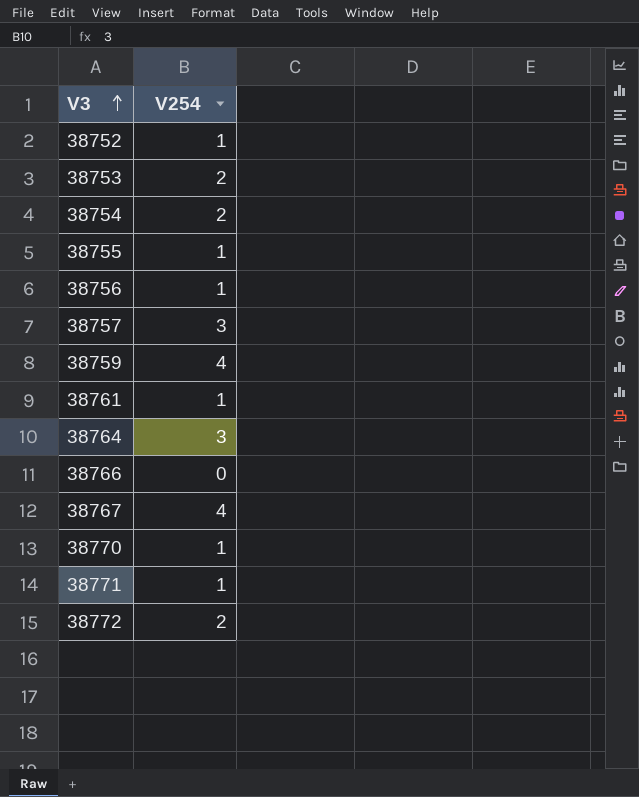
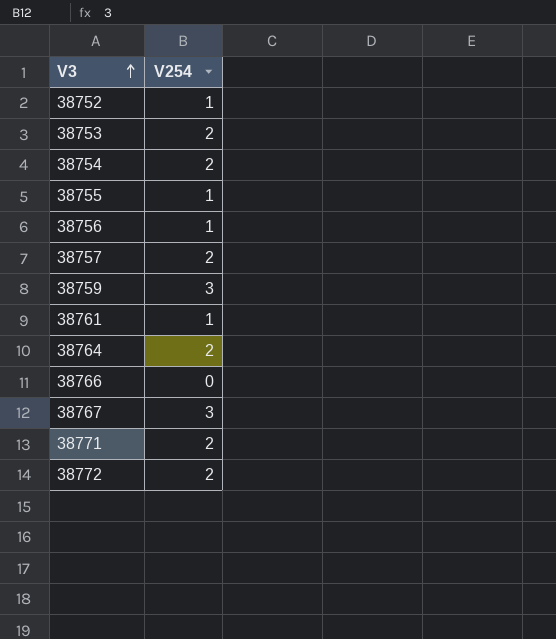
row 38770: 1 -> none
38757 | V254: 3 -> 2
38759 | V254: 4 -> 3
38764 | V254: 3 -> 2
38767 | V254: 4 -> 3
38771 | V254: 1 -> 2

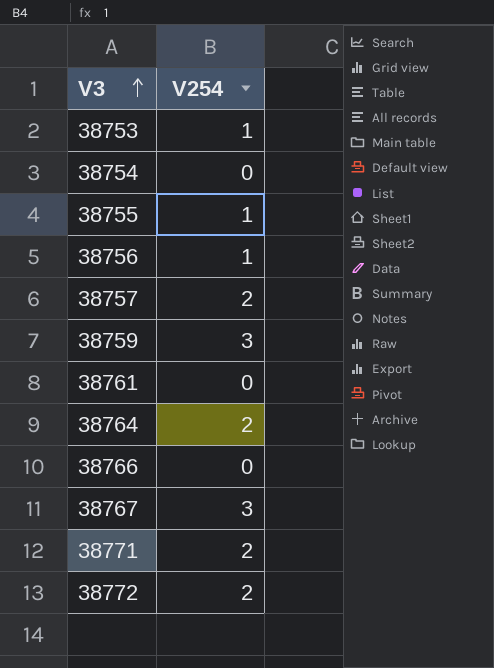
row 38752: 1 -> none
38753 | V254: 2 -> 1
38754 | V254: 2 -> 0
38761 | V254: 1 -> 0

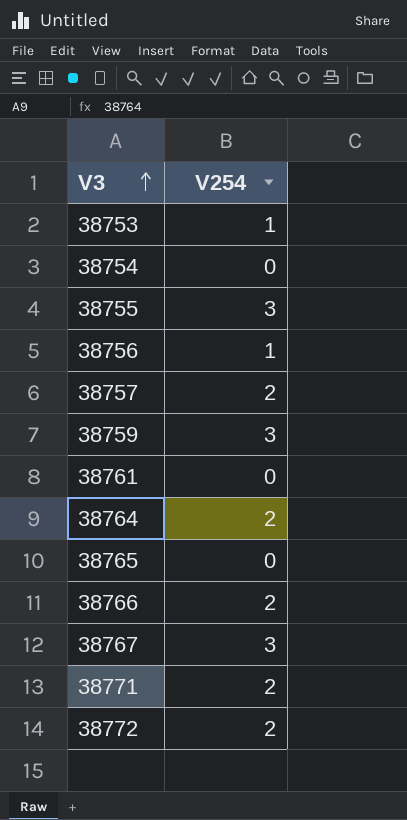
38755 | V254: 1 -> 3
row 38765: none -> 0
38766 | V254: 0 -> 2

